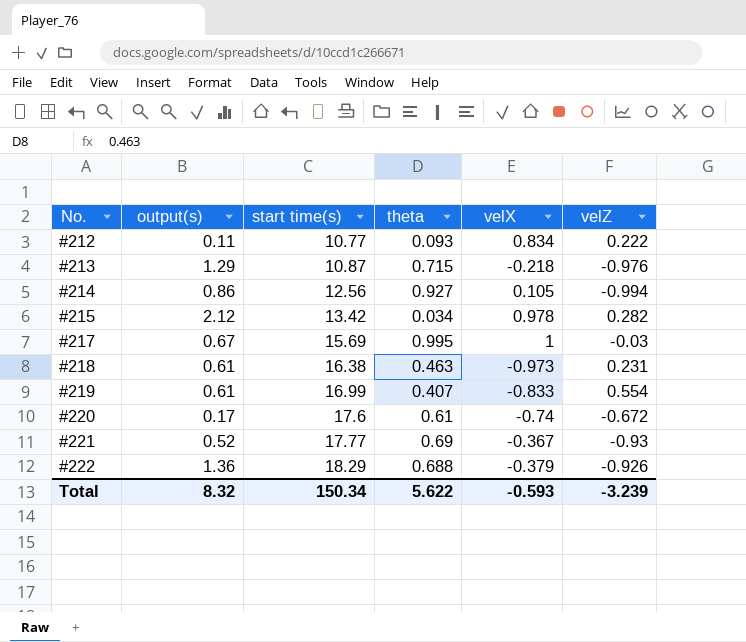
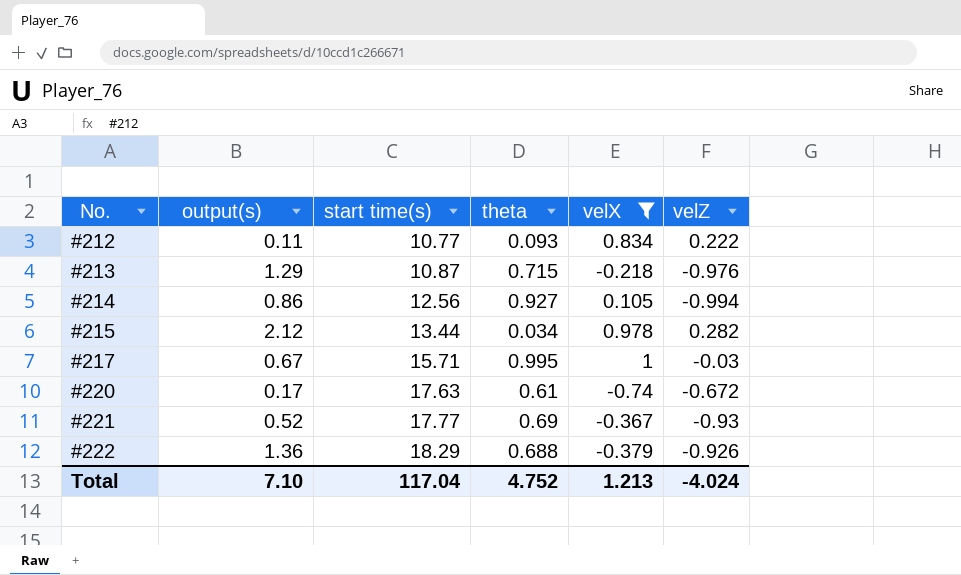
filter: none -> velX >= -0.74
#215 | start time(s): 13.42 -> 13.44
#217 | start time(s): 15.69 -> 15.71
#220 | start time(s): 17.6 -> 17.63
Total | output(s): 8.32 -> 7.10
Total | start time(s): 150.34 -> 117.04
Total | theta: 5.622 -> 4.752
Total | velX: -0.593 -> 1.213
Total | velZ: -3.239 -> -4.024

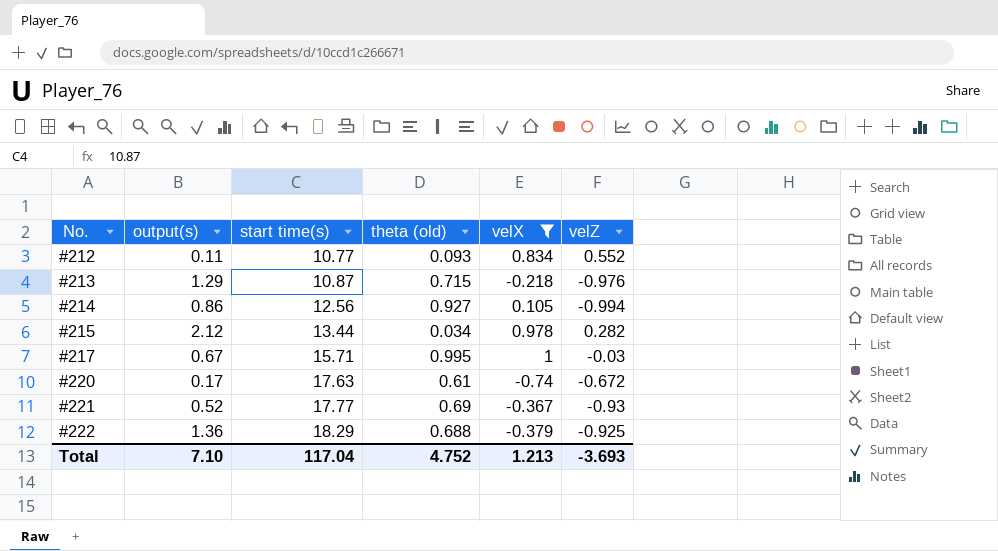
column name: theta -> theta (old)
#212 | velZ: 0.222 -> 0.552
#222 | velZ: -0.926 -> -0.925
Total | velZ: -4.024 -> -3.693

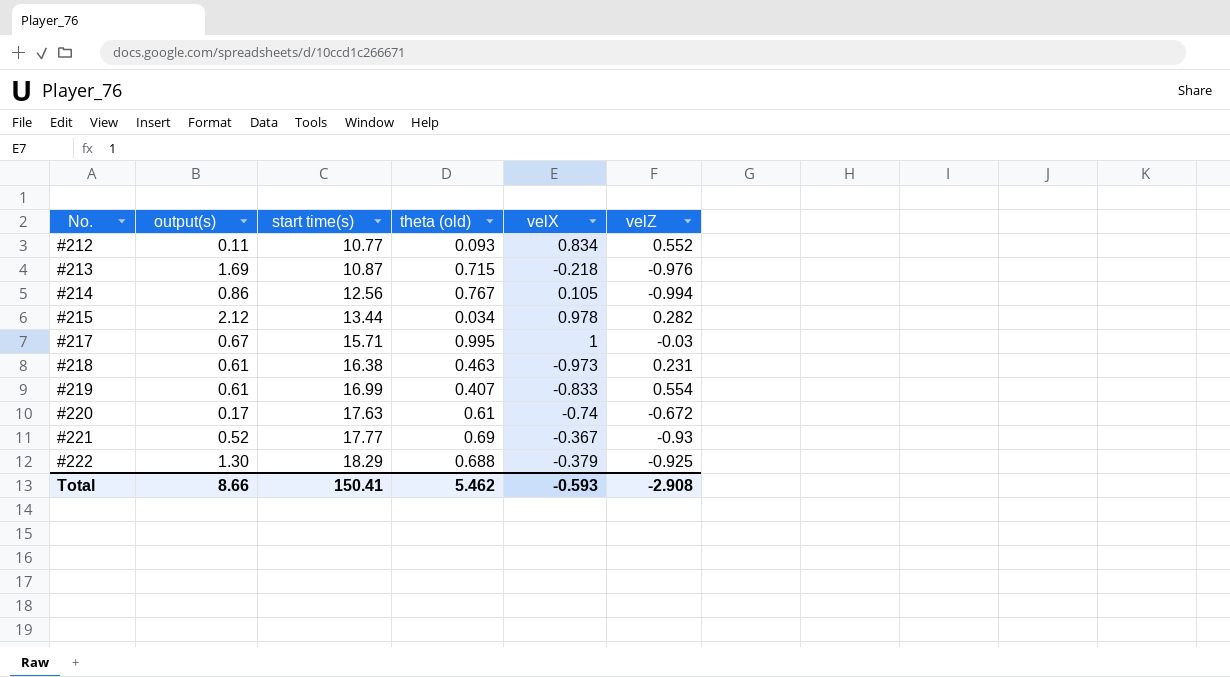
filter: velX >= -0.74 -> none
#213 | output(s): 1.29 -> 1.69
#214 | theta (old): 0.927 -> 0.767
#222 | output(s): 1.36 -> 1.30
Total | output(s): 7.10 -> 8.66
Total | start time(s): 117.04 -> 150.41
Total | theta (old): 4.752 -> 5.462
Total | velX: 1.213 -> -0.593
Total | velZ: -3.693 -> -2.908

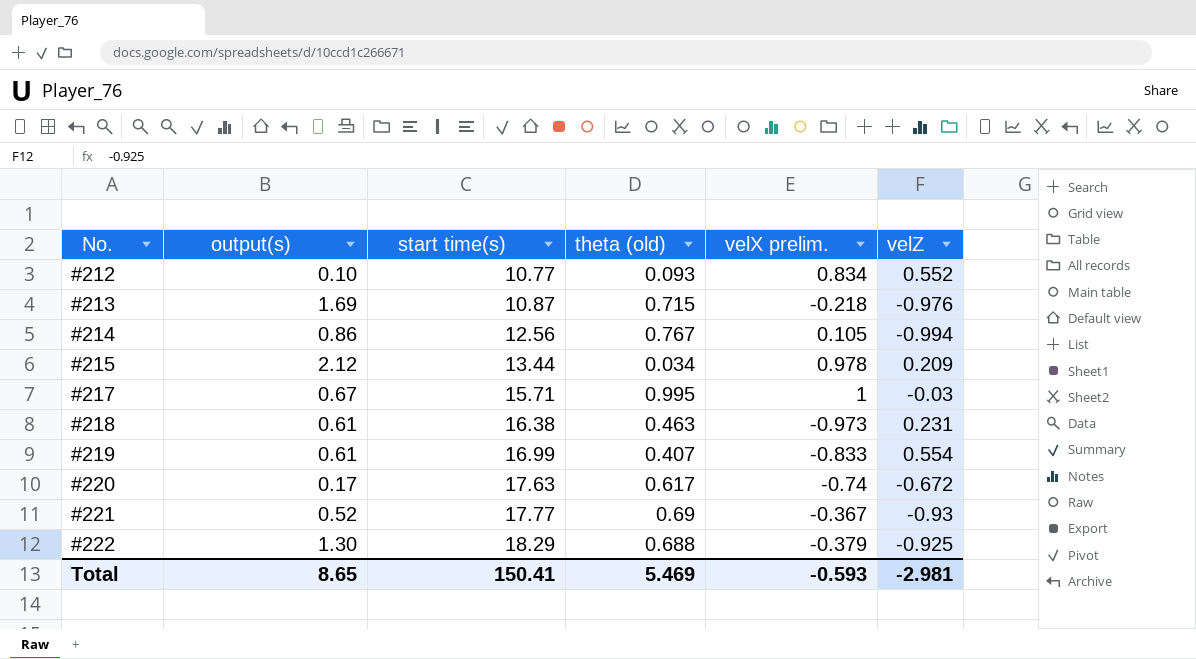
column name: velX -> velX prelim.
#212 | output(s): 0.11 -> 0.10
#215 | velZ: 0.282 -> 0.209
#220 | theta (old): 0.61 -> 0.617
Total | output(s): 8.66 -> 8.65
Total | theta (old): 5.462 -> 5.469
Total | velZ: -2.908 -> -2.981

